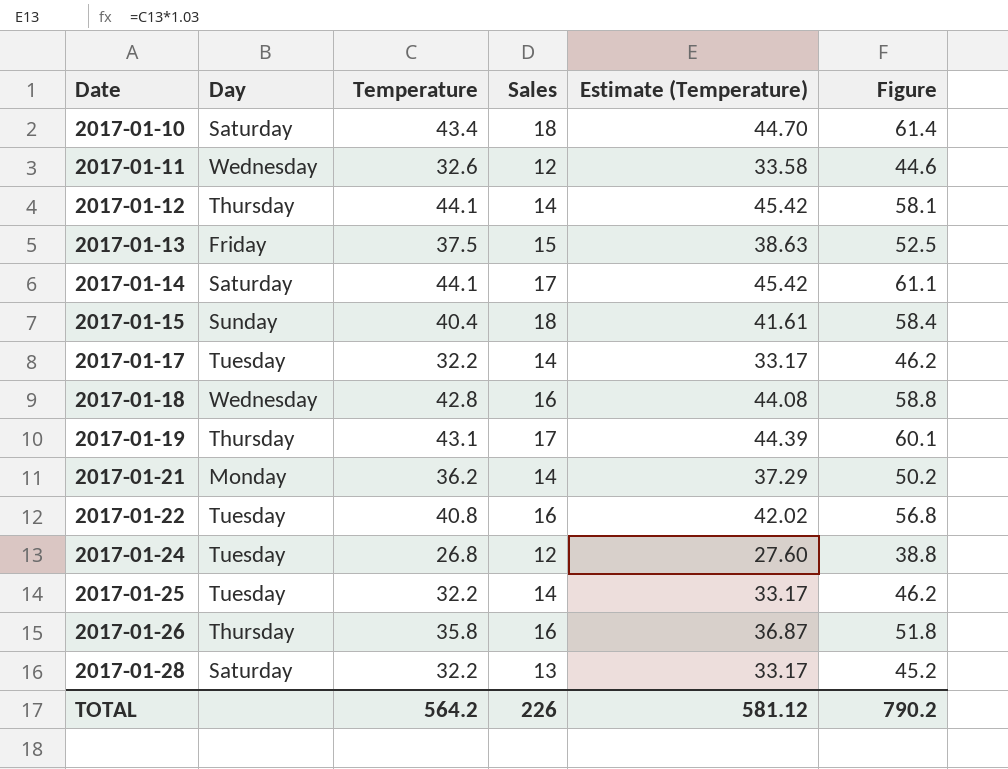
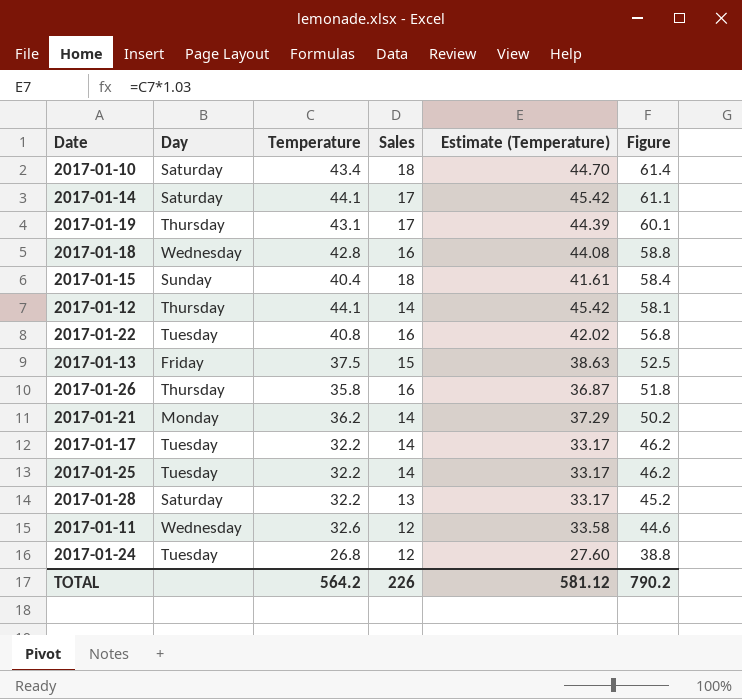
row order: Date ascending -> Figure descending

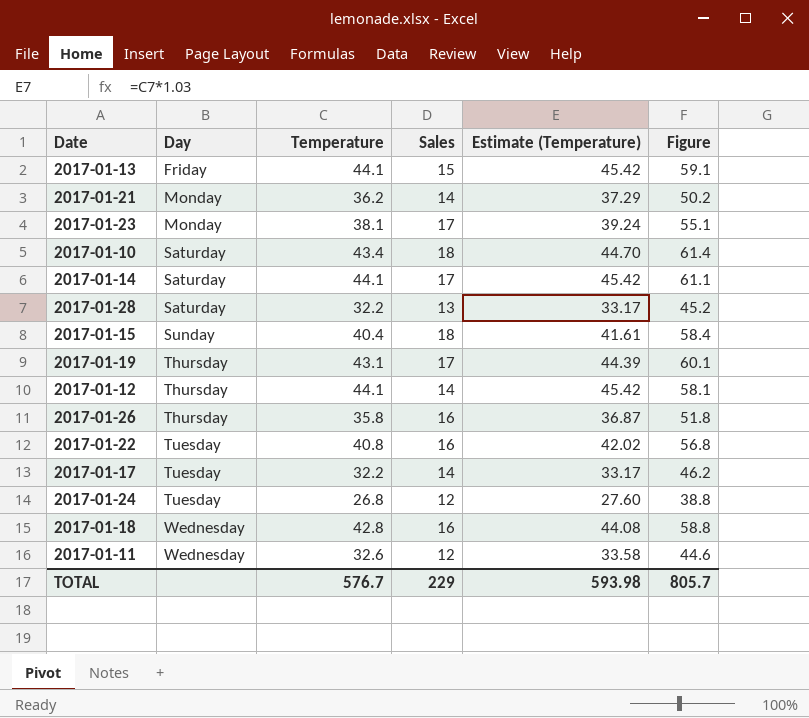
row order: Figure descending -> Day ascending
row 2017-01-25: Tuesday | 32.2 | 14 | 33.17 | 46.2 -> none
2017-01-13 | Temperature: 37.5 -> 44.1
2017-01-13 | Estimate (Temperature): 38.63 -> 45.42
2017-01-13 | Figure: 52.5 -> 59.1
row 2017-01-23: none -> Monday | 38.1 | 17 | 39.24 | 55.1
TOTAL | Temperature: 564.2 -> 576.7
TOTAL | Sales: 226 -> 229
TOTAL | Estimate (Temperature): 581.12 -> 593.98
TOTAL | Figure: 790.2 -> 805.7

